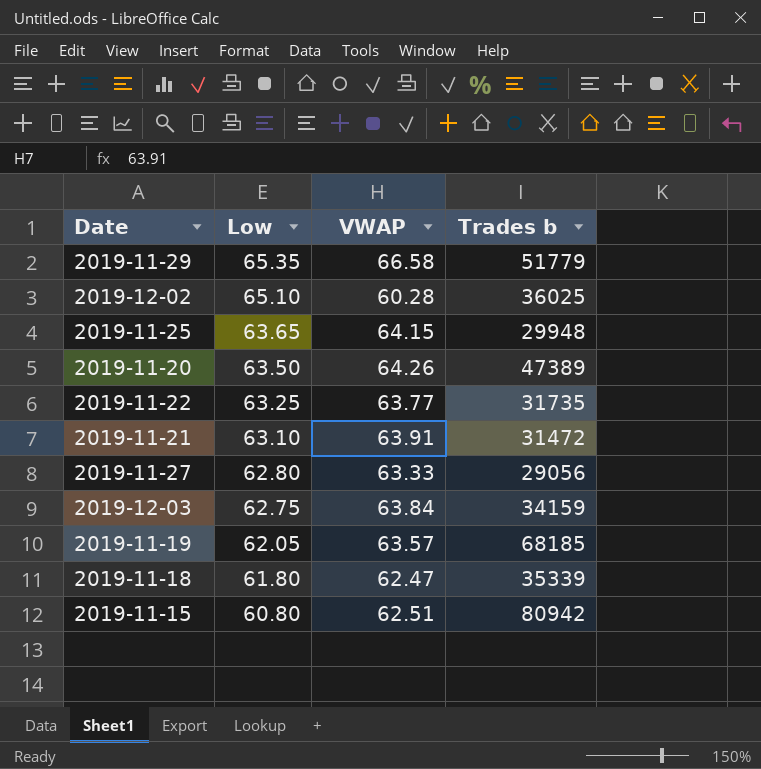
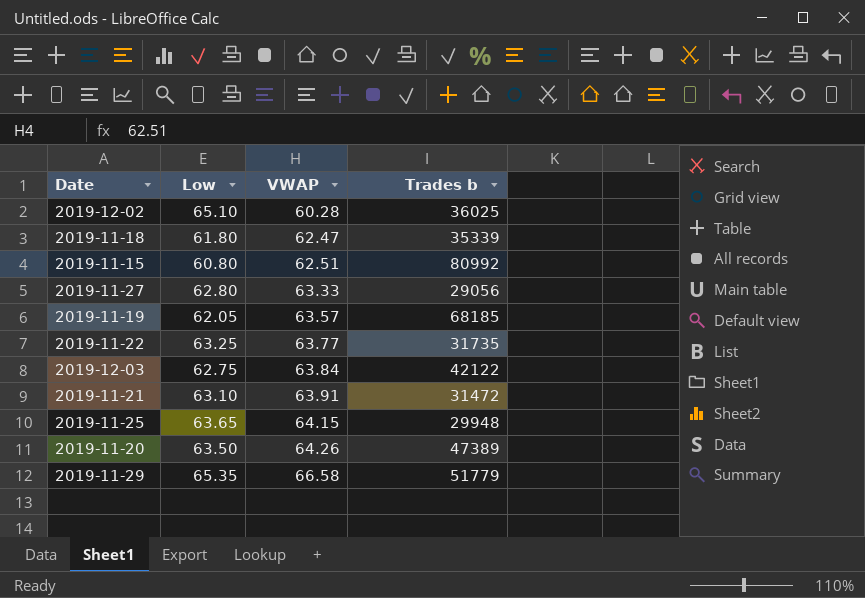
row order: Low descending -> VWAP ascending
2019-11-15 | Trades b: 80942 -> 80992
2019-12-03 | Trades b: 34159 -> 42122

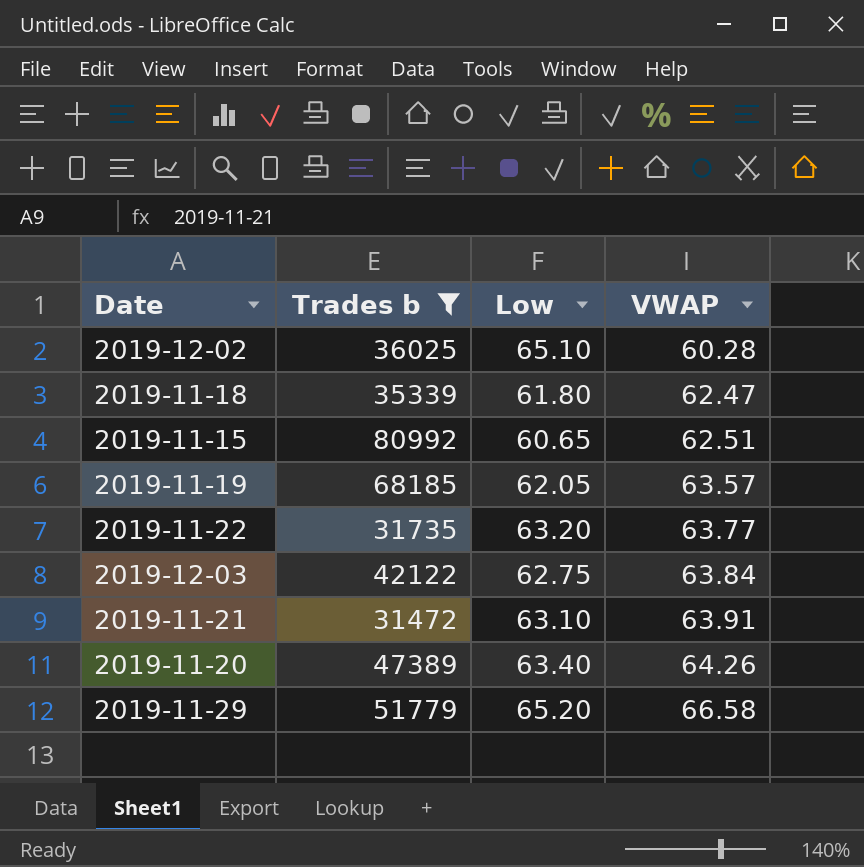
filter: none -> Trades b >= 31472
column Trades b | position: 4 -> 2
2019-11-15 | Low: 60.80 -> 60.65
2019-11-22 | Low: 63.25 -> 63.20
2019-11-20 | Low: 63.50 -> 63.40
2019-11-29 | Low: 65.35 -> 65.20

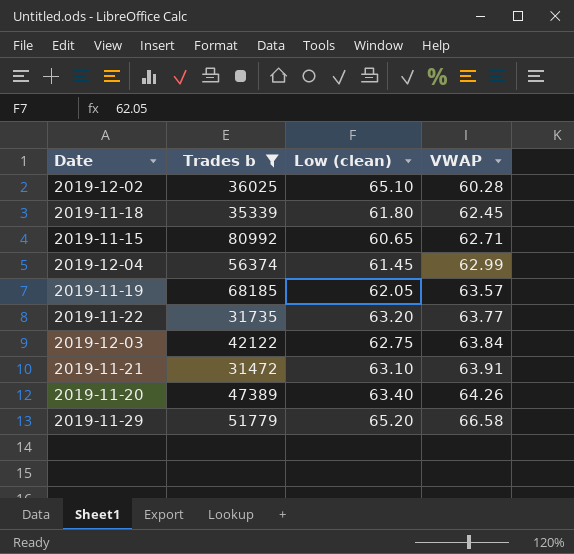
column name: Low -> Low (clean)
2019-11-18 | VWAP: 62.47 -> 62.45
2019-11-15 | VWAP: 62.51 -> 62.71
row 2019-12-04: none -> 56374 | 61.45 | 62.99

